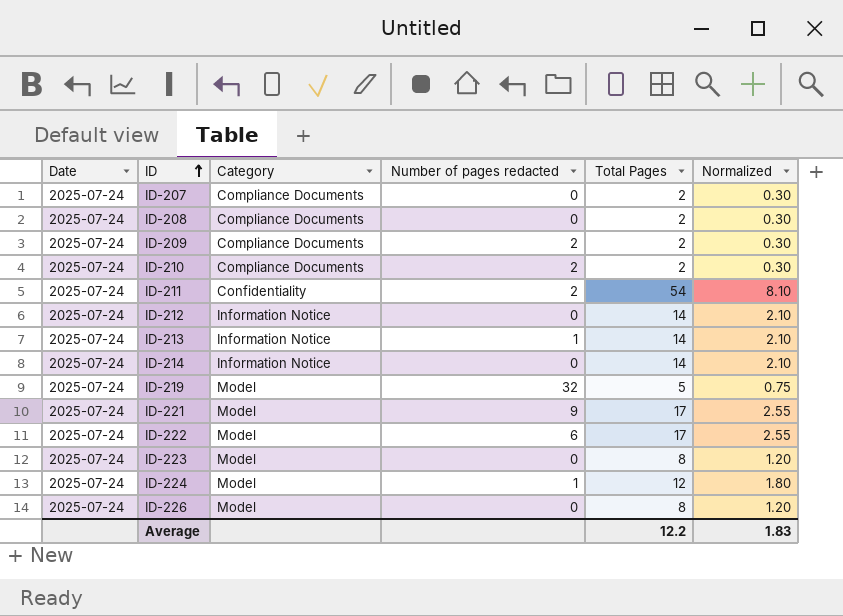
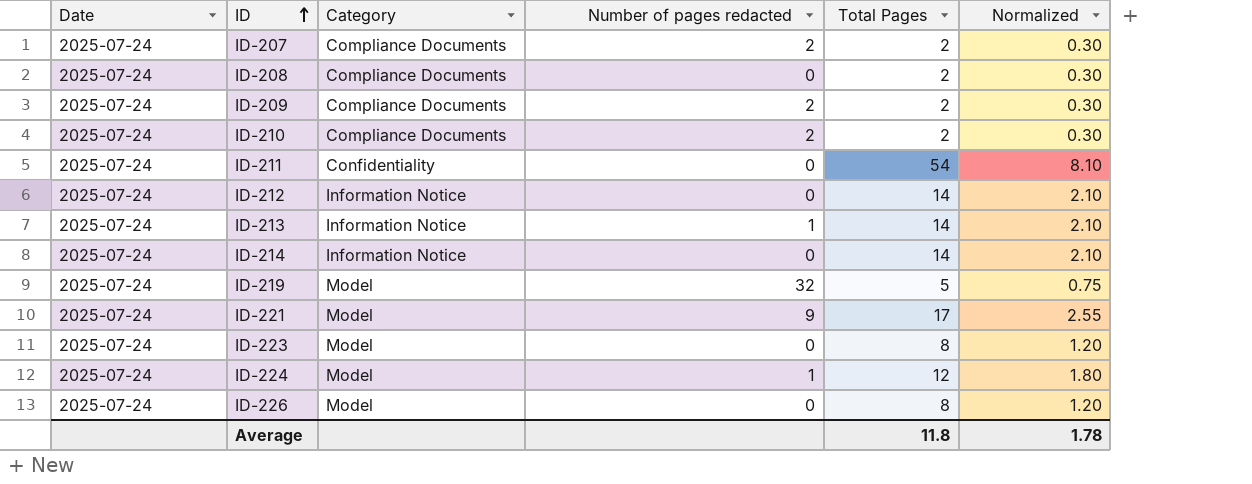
row ID-222: 2025-07-24 | Model | 6 | 17 | 2.55 -> none
ID-207 | Number of pages redacted: 0 -> 2
ID-211 | Number of pages redacted: 2 -> 0
Average | Total Pages: 12.2 -> 11.8
Average | Normalized: 1.83 -> 1.78

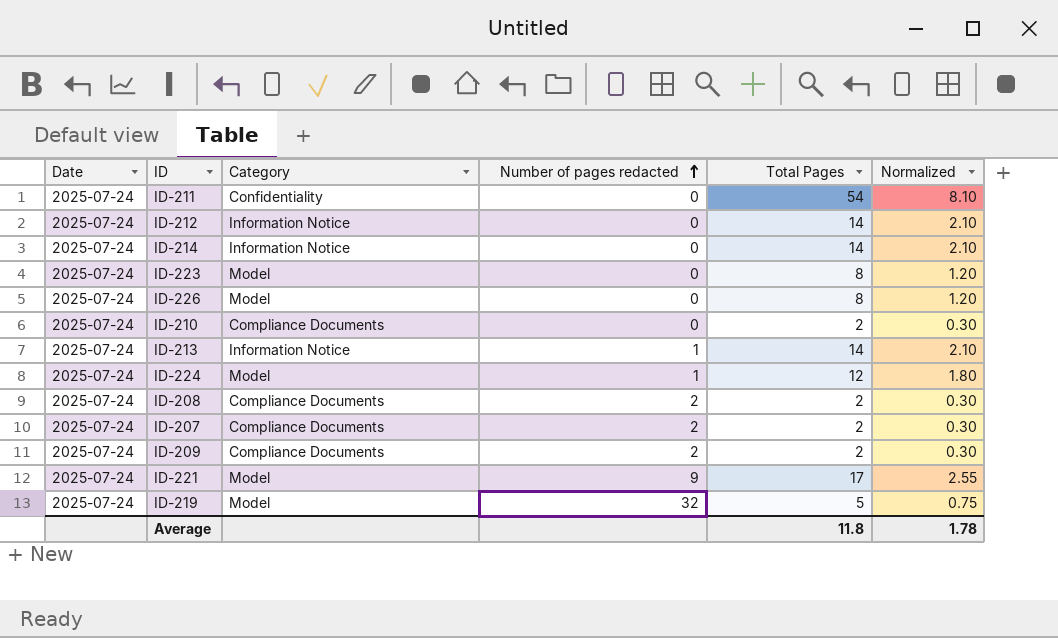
row order: ID ascending -> Number of pages redacted ascending
ID-210 | Number of pages redacted: 2 -> 0
ID-208 | Number of pages redacted: 0 -> 2

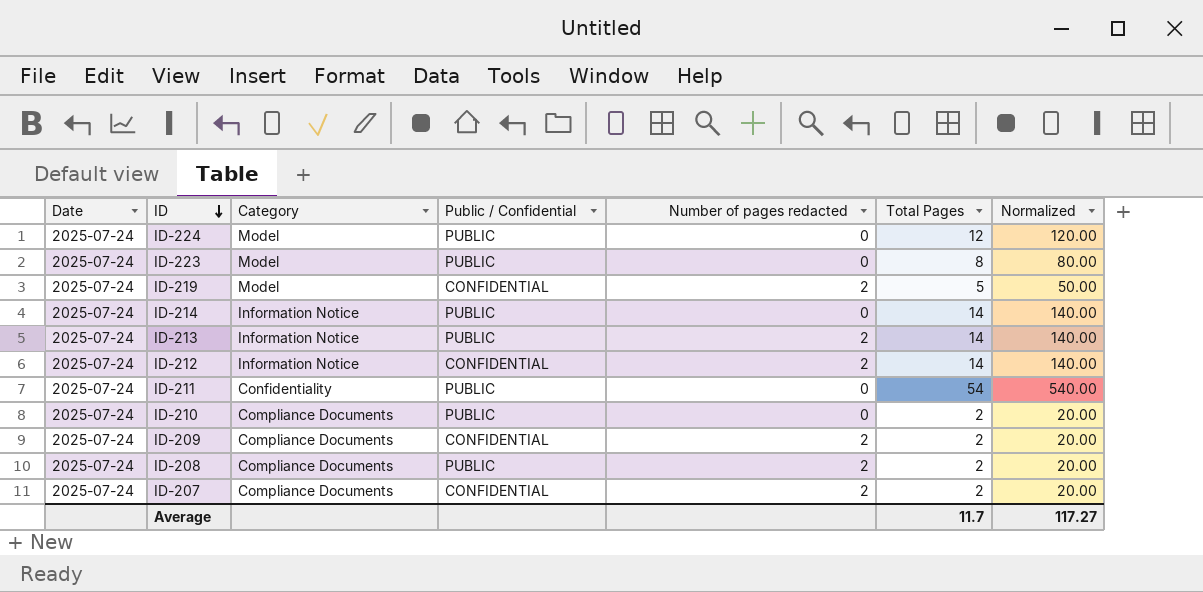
row order: Number of pages redacted ascending -> ID descending
column Public / Confidential | position: none -> 4
column Normalized | formula: [Total Pages] * 0.15 -> [Total Pages] * 10
row ID-226: 2025-07-24 | Model | 0 | 8 | 1.20 -> none
row ID-221: 2025-07-24 | Model | 9 | 17 | 2.55 -> none
ID-224 | Number of pages redacted: 1 -> 0
ID-219 | Number of pages redacted: 32 -> 2
ID-213 | Number of pages redacted: 1 -> 2
ID-212 | Number of pages redacted: 0 -> 2
Average | Total Pages: 11.8 -> 11.7
Average | Normalized: 1.78 -> 117.27

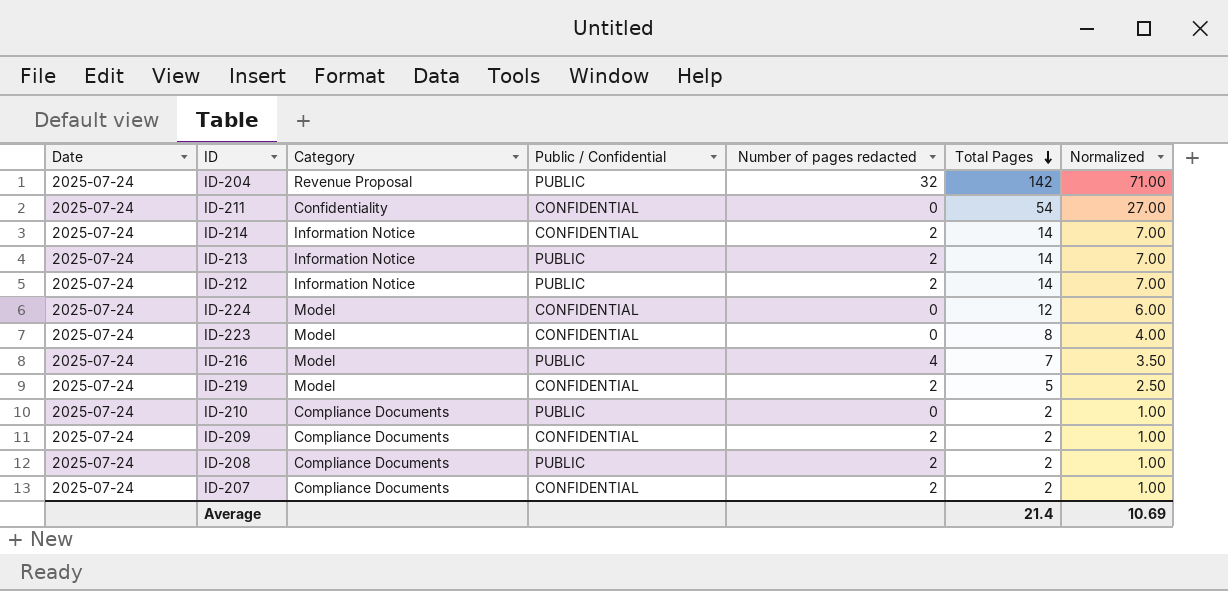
row order: ID descending -> Total Pages descending
column Normalized | formula: [Total Pages] * 10 -> [Total Pages] * 0.5
row ID-204: none -> 2025-07-24 | Revenue Proposal | PUBLIC | 32 | 142 | 71.00
ID-211 | Public / Confidential: PUBLIC -> CONFIDENTIAL
ID-214 | Public / Confidential: PUBLIC -> CONFIDENTIAL
ID-214 | Number of pages redacted: 0 -> 2
ID-212 | Public / Confidential: CONFIDENTIAL -> PUBLIC
ID-224 | Public / Confidential: PUBLIC -> CONFIDENTIAL
ID-223 | Public / Confidential: PUBLIC -> CONFIDENTIAL
row ID-216: none -> 2025-07-24 | Model | PUBLIC | 4 | 7 | 3.50
Average | Total Pages: 11.7 -> 21.4
Average | Normalized: 117.27 -> 10.69

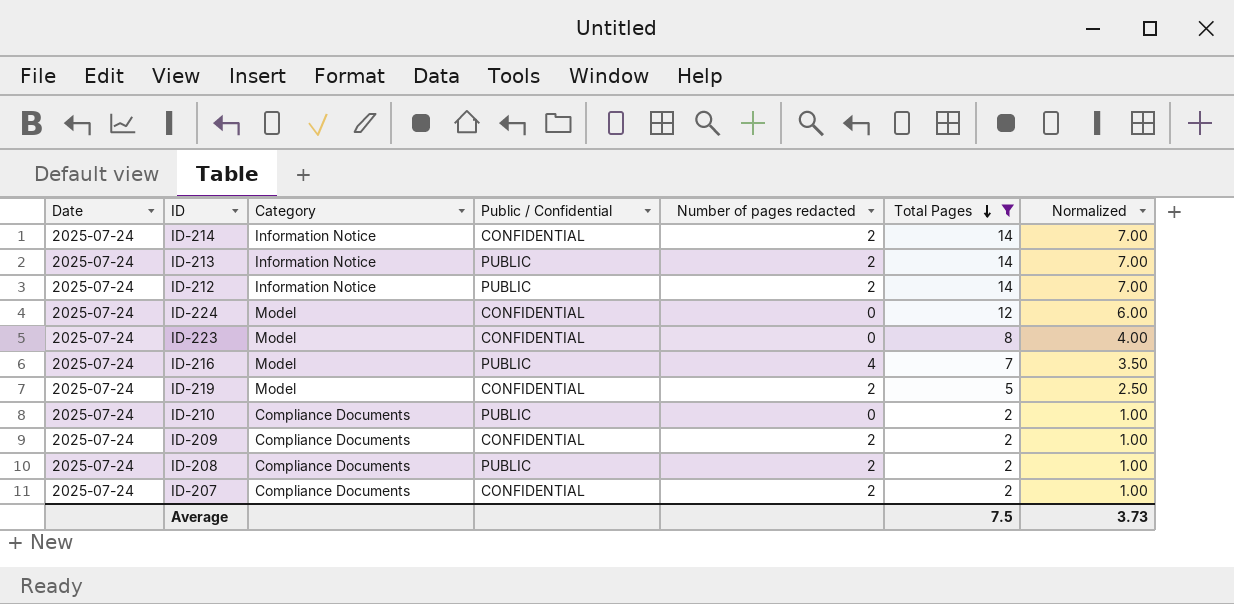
filter: none -> Total Pages <= 14
Average | Total Pages: 21.4 -> 7.5
Average | Normalized: 10.69 -> 3.73

